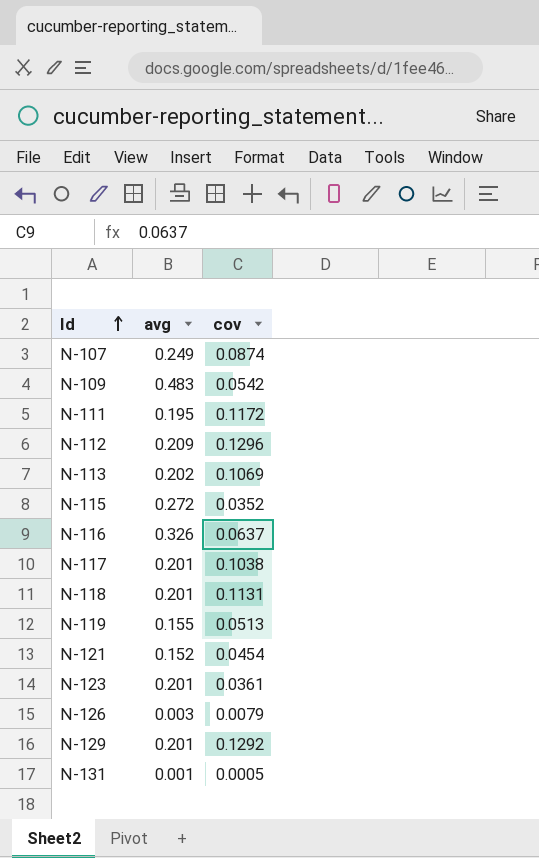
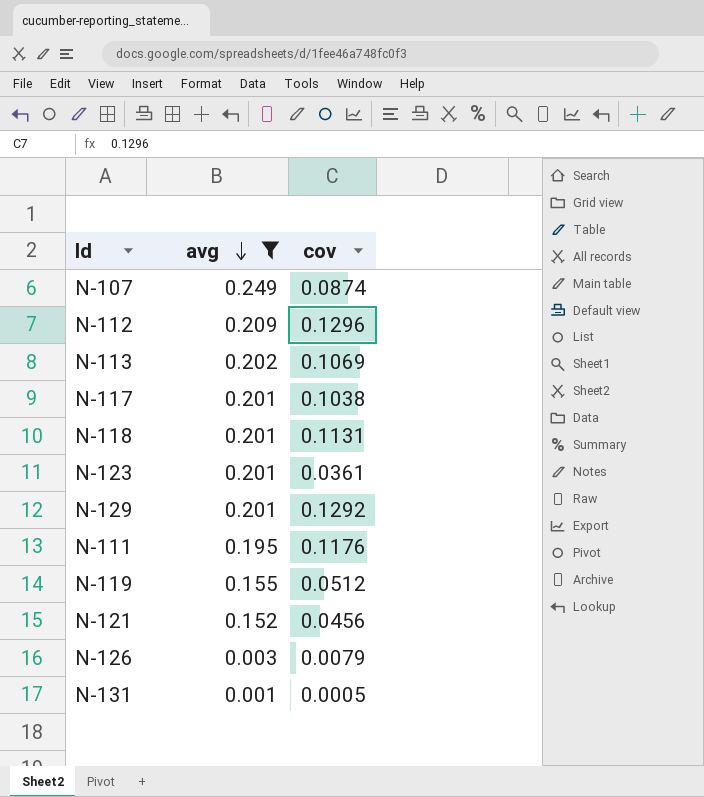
filter: none -> avg <= 0.249
row order: Id ascending -> avg descending
N-111 | cov: 0.1172 -> 0.1176
N-119 | cov: 0.0513 -> 0.0512
N-121 | cov: 0.0454 -> 0.0456

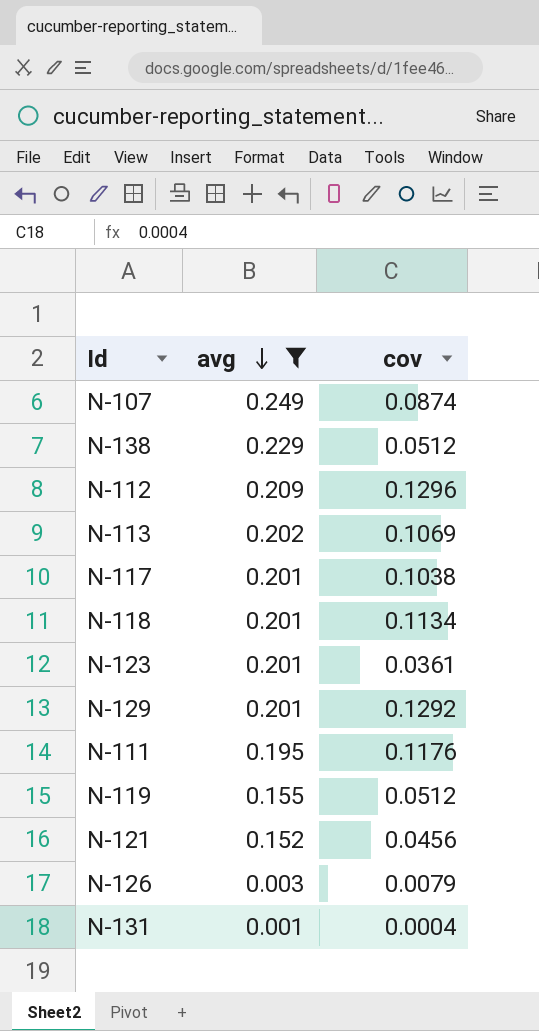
row N-138: none -> 0.229 | 0.0512
N-118 | cov: 0.1131 -> 0.1134
N-131 | cov: 0.0005 -> 0.0004

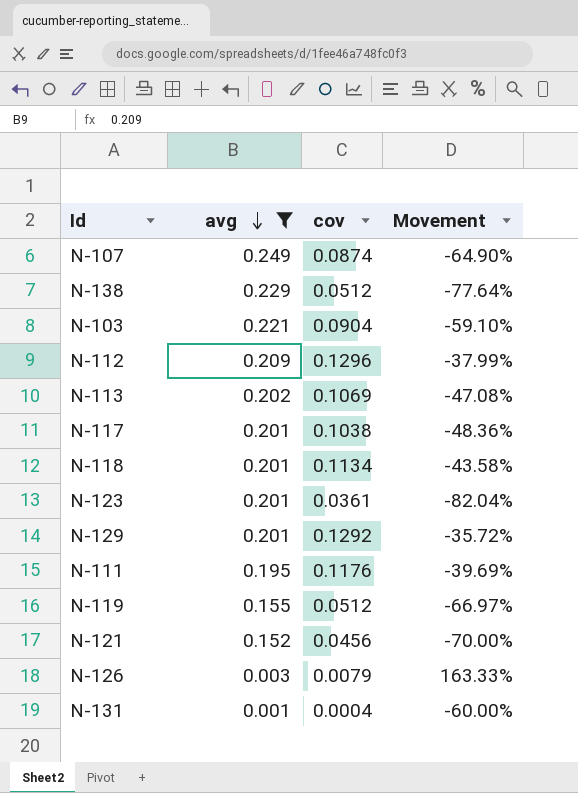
column Movement | formula: none -> ([cov] - [avg]) / [avg]
row N-103: none -> 0.221 | 0.0904 | -59.10%

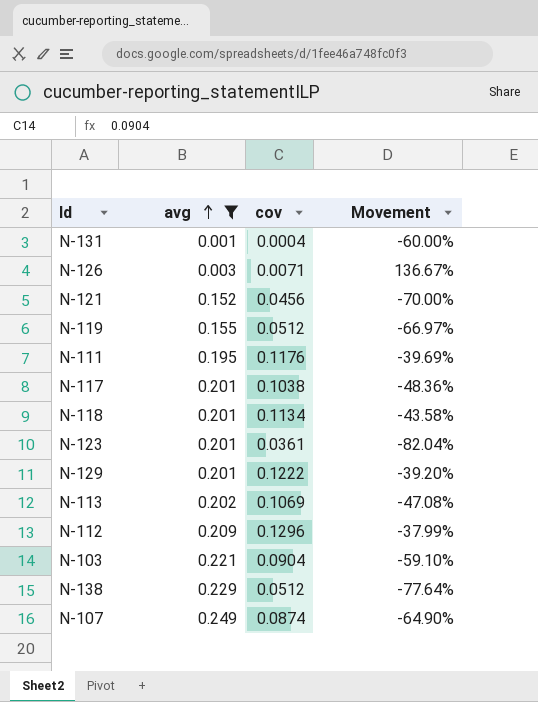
row order: avg descending -> avg ascending
N-126 | cov: 0.0079 -> 0.0071
N-126 | Movement: 163.33% -> 136.67%
N-129 | cov: 0.1292 -> 0.1222
N-129 | Movement: -35.72% -> -39.20%

